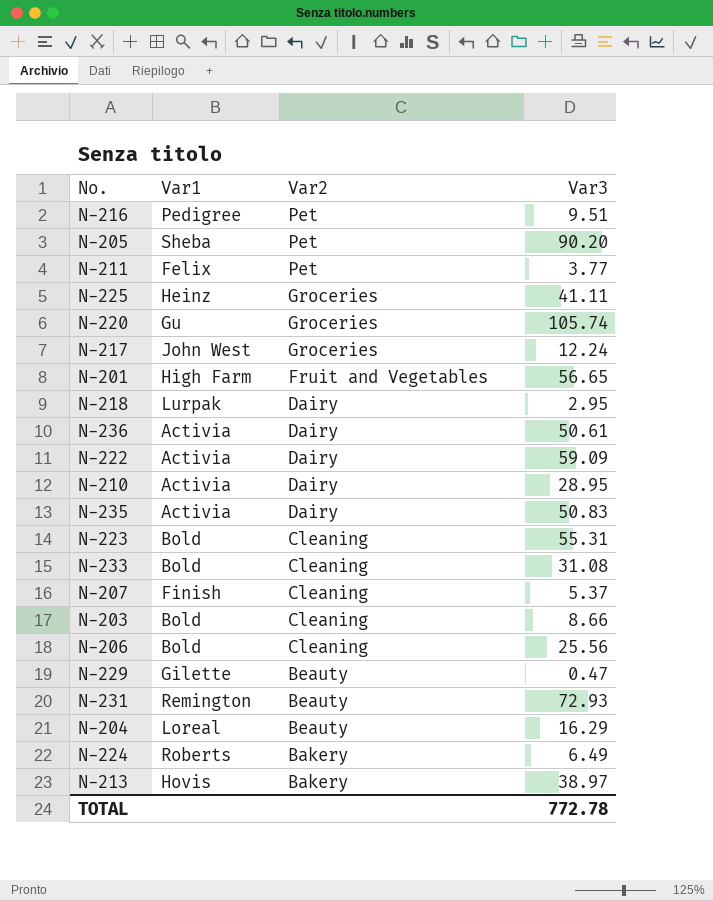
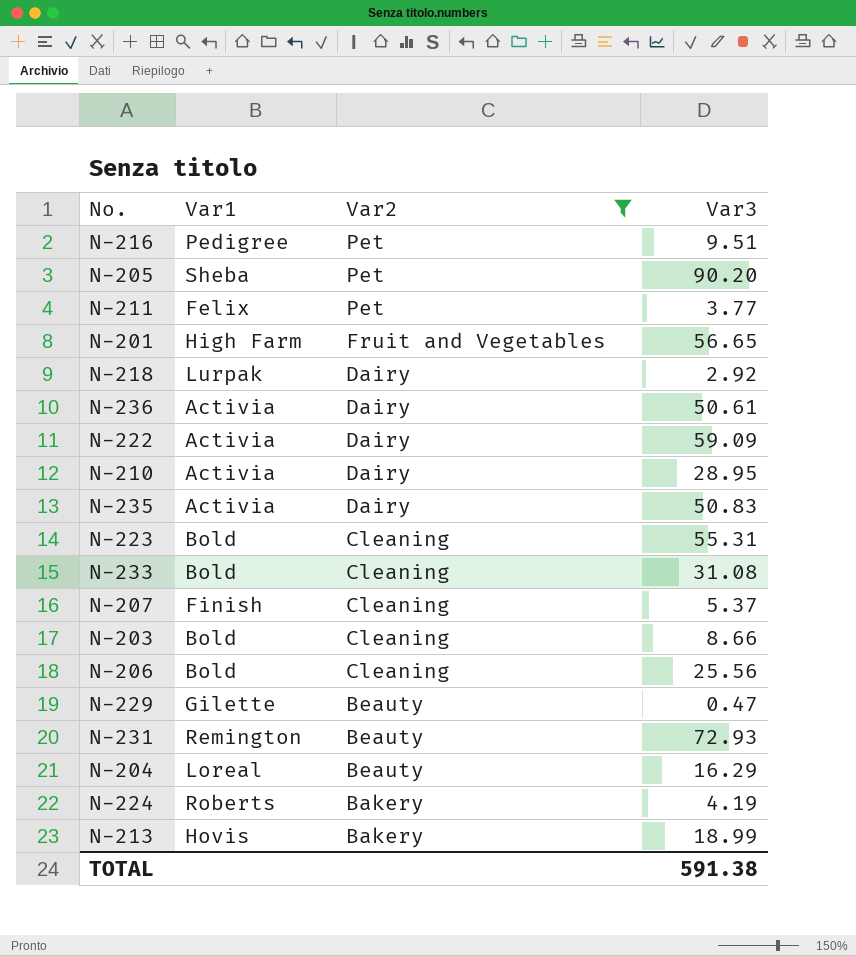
filter: none -> Var2 != Groceries
N-218 | Var3: 2.95 -> 2.92
N-224 | Var3: 6.49 -> 4.19
N-213 | Var3: 38.97 -> 18.99
TOTAL | Var3: 772.78 -> 591.38

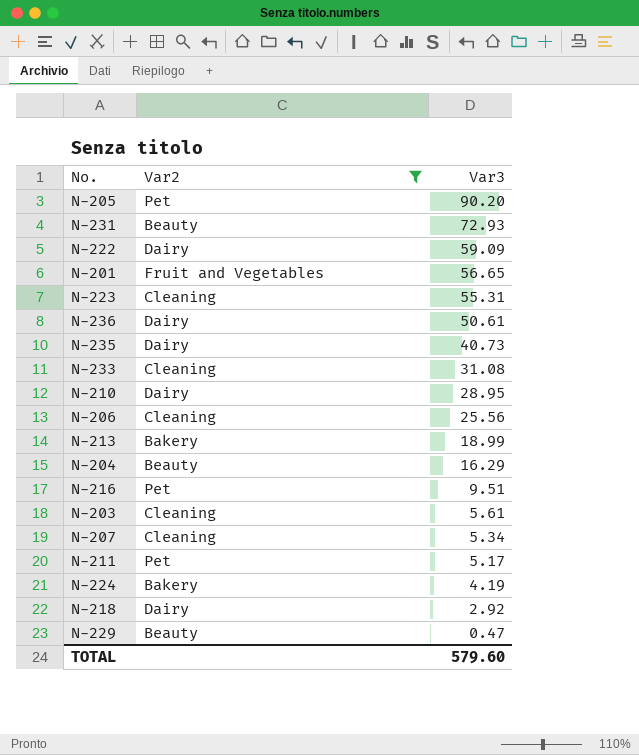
row order: Var2 descending -> Var3 descending
column Var1 | position: 2 -> none
N-235 | Var3: 50.83 -> 40.73
N-203 | Var3: 8.66 -> 5.61
N-207 | Var3: 5.37 -> 5.34
N-211 | Var3: 3.77 -> 5.17
TOTAL | Var3: 591.38 -> 579.60

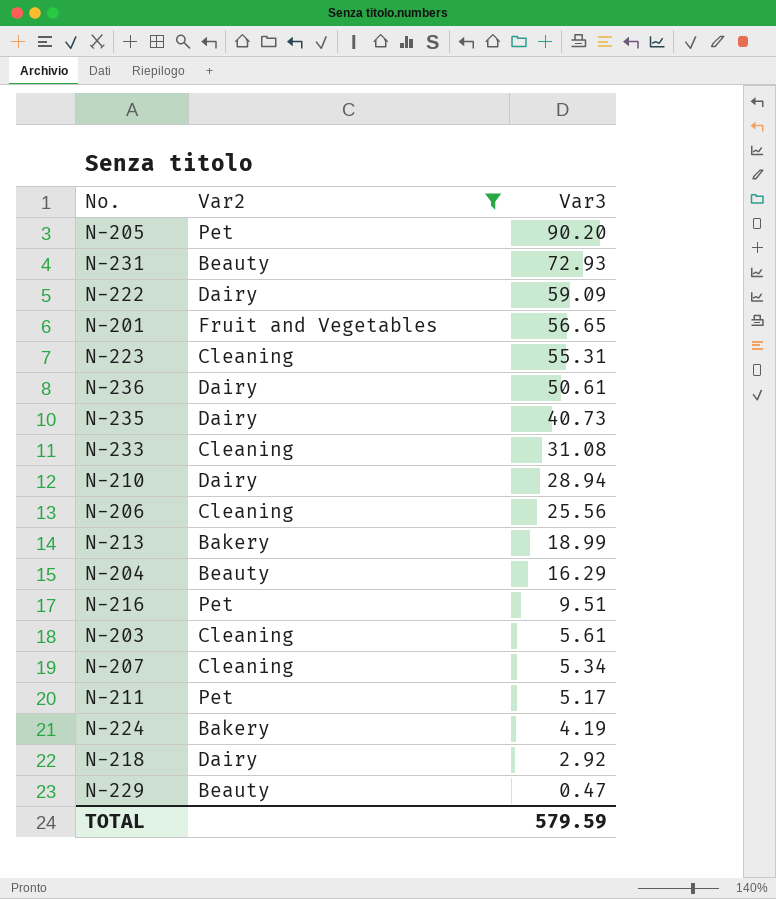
N-210 | Var3: 28.95 -> 28.94
TOTAL | Var3: 579.60 -> 579.59

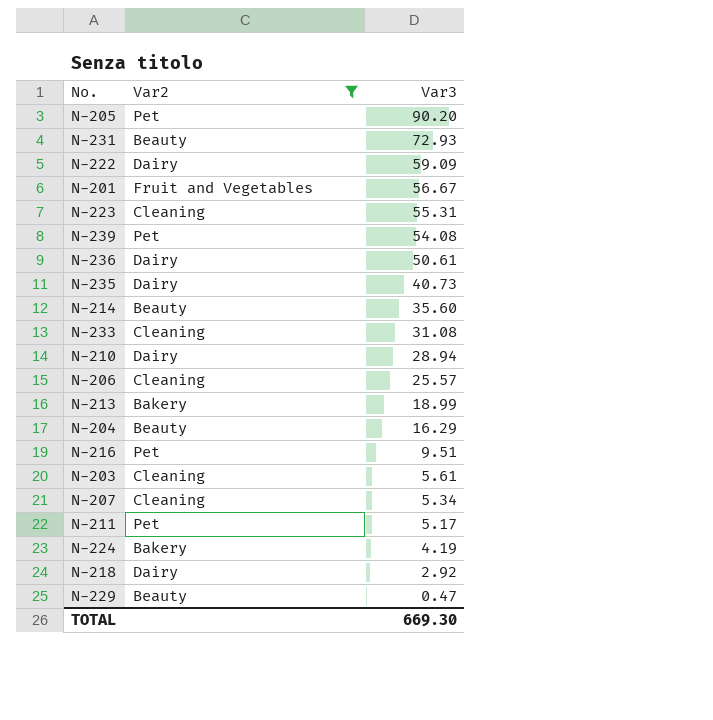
N-201 | Var3: 56.65 -> 56.67
row N-239: none -> Pet | 54.08
row N-214: none -> Beauty | 35.60
N-206 | Var3: 25.56 -> 25.57
TOTAL | Var3: 579.59 -> 669.30

